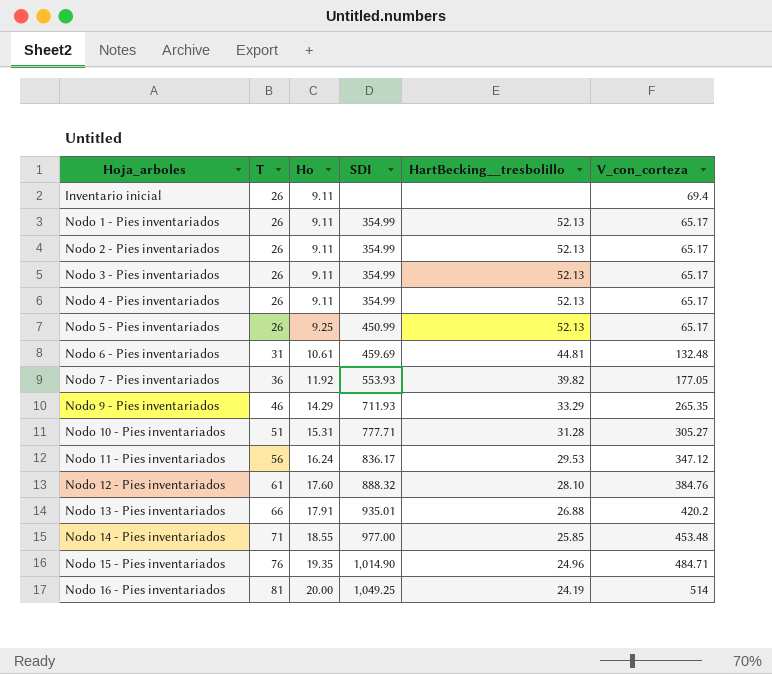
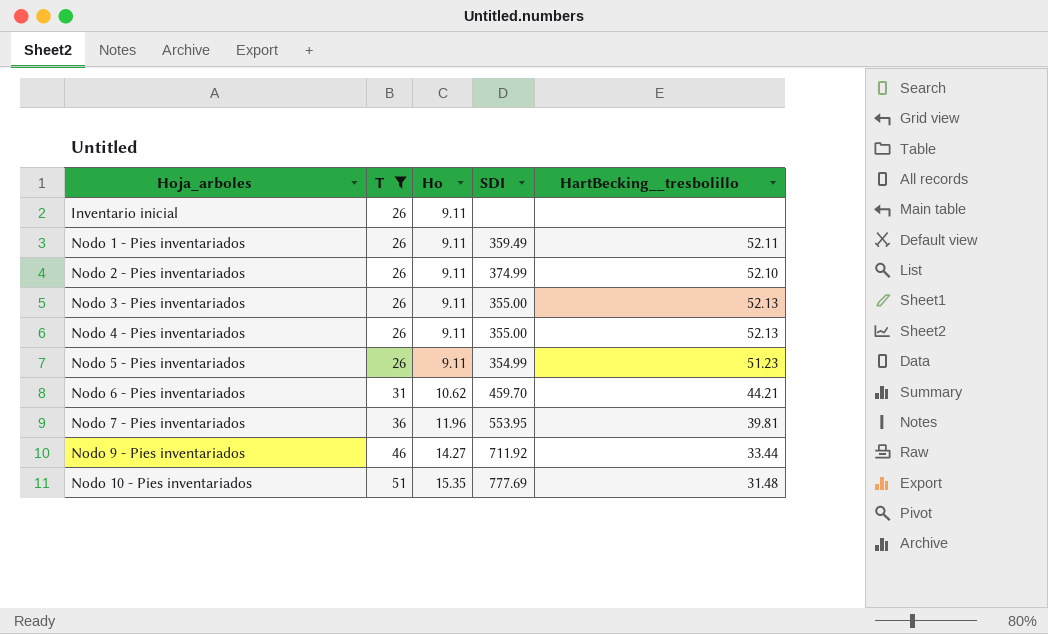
filter: none -> T <= 51
column V_con_corteza | position: 6 -> none
Nodo 1 - Pies inventariados | SDI: 354.99 -> 359.49
Nodo 1 - Pies inventariados | HartBecking__tresbolillo: 52.13 -> 52.11
Nodo 2 - Pies inventariados | SDI: 354.99 -> 374.99
Nodo 2 - Pies inventariados | HartBecking__tresbolillo: 52.13 -> 52.10
Nodo 3 - Pies inventariados | SDI: 354.99 -> 355.00
Nodo 4 - Pies inventariados | SDI: 354.99 -> 355.00
Nodo 5 - Pies inventariados | Ho: 9.25 -> 9.11
Nodo 5 - Pies inventariados | SDI: 450.99 -> 354.99
Nodo 5 - Pies inventariados | HartBecking__tresbolillo: 52.13 -> 51.23
Nodo 6 - Pies inventariados | Ho: 10.61 -> 10.62
Nodo 6 - Pies inventariados | SDI: 459.69 -> 459.70
Nodo 6 - Pies inventariados | HartBecking__tresbolillo: 44.81 -> 44.21
Nodo 7 - Pies inventariados | Ho: 11.92 -> 11.96
Nodo 7 - Pies inventariados | SDI: 553.93 -> 553.95
Nodo 7 - Pies inventariados | HartBecking__tresbolillo: 39.82 -> 39.81
Nodo 9 - Pies inventariados | Ho: 14.29 -> 14.27
Nodo 9 - Pies inventariados | SDI: 711.93 -> 711.92
Nodo 9 - Pies inventariados | HartBecking__tresbolillo: 33.29 -> 33.44
Nodo 10 - Pies inventariados | Ho: 15.31 -> 15.35
Nodo 10 - Pies inventariados | SDI: 777.71 -> 777.69
Nodo 10 - Pies inventariados | HartBecking__tresbolillo: 31.28 -> 31.48

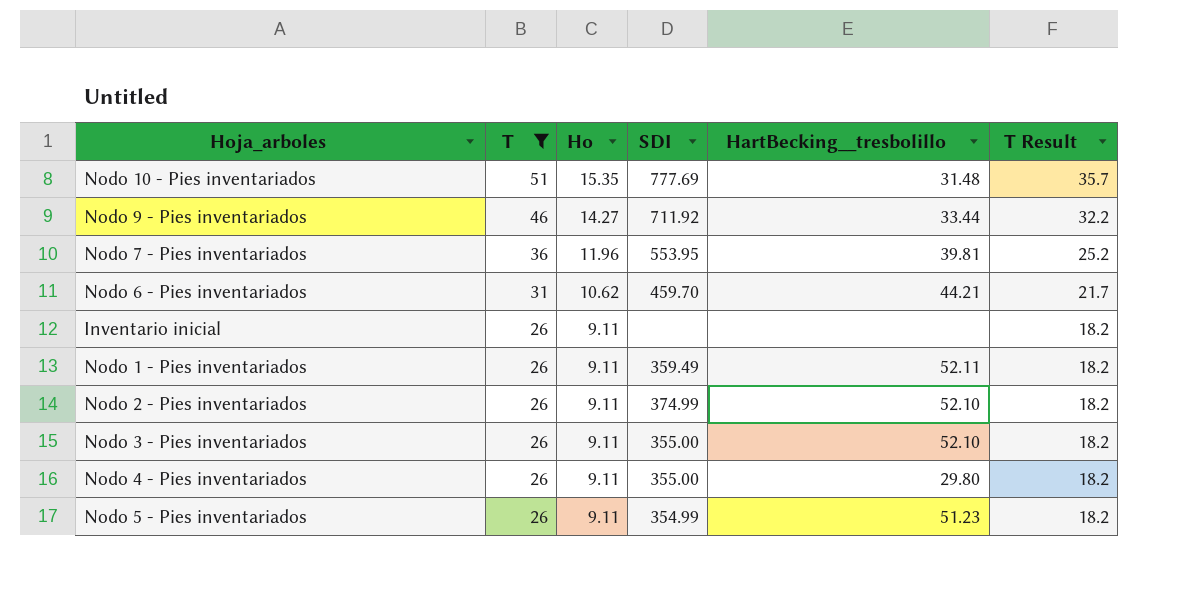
row order: Hoja_arboles ascending -> T descending
column T Result | formula: none -> [T] * 0.7
Nodo 3 - Pies inventariados | HartBecking__tresbolillo: 52.13 -> 52.10
Nodo 4 - Pies inventariados | HartBecking__tresbolillo: 52.13 -> 29.80

